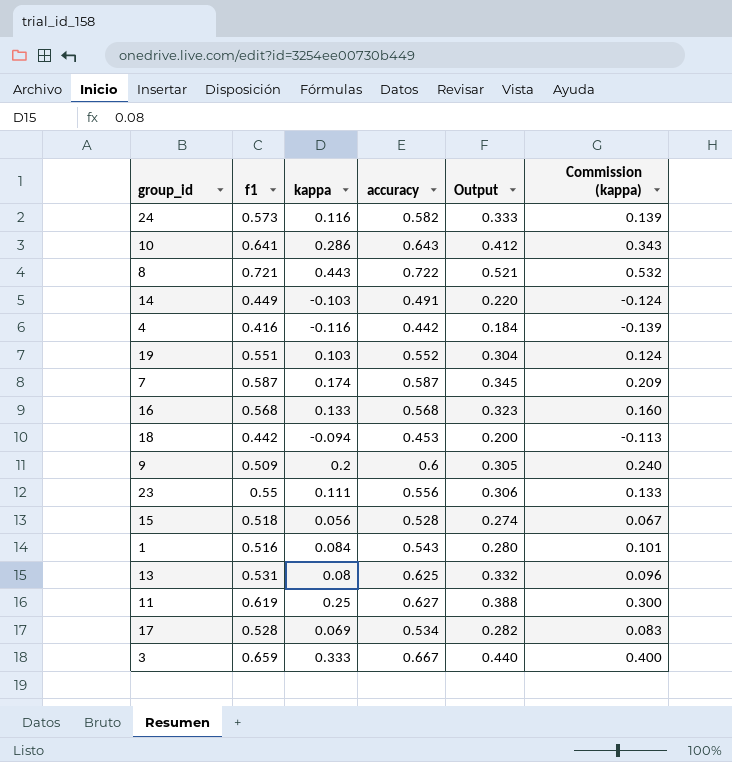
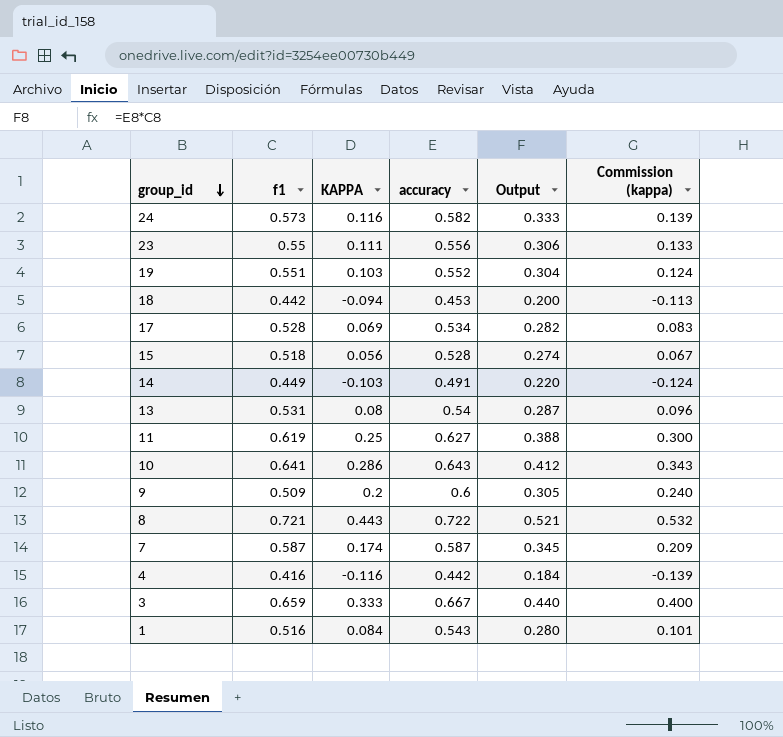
row order: none -> group_id descending
column name: kappa -> KAPPA
row 16: 0.568 | 0.133 | 0.568 | 0.323 | 0.160 -> none
13 | accuracy: 0.625 -> 0.54
13 | Output: 0.332 -> 0.287

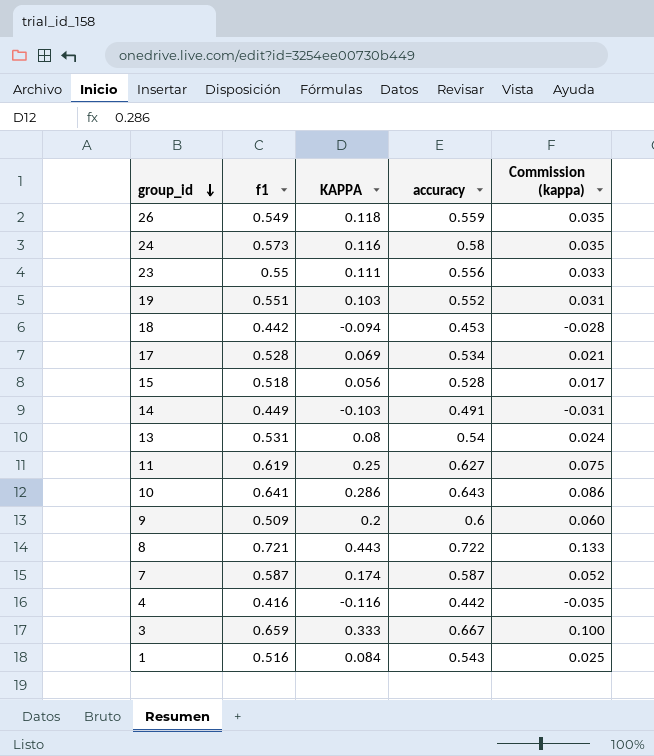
column Output | formula: [f1] * [accuracy] -> none
column Commission (kappa) | formula: [KAPPA] * 1.2 -> [KAPPA] * 0.3
row 26: none -> 0.549 | 0.118 | 0.559 | 0.035
24 | accuracy: 0.582 -> 0.58

